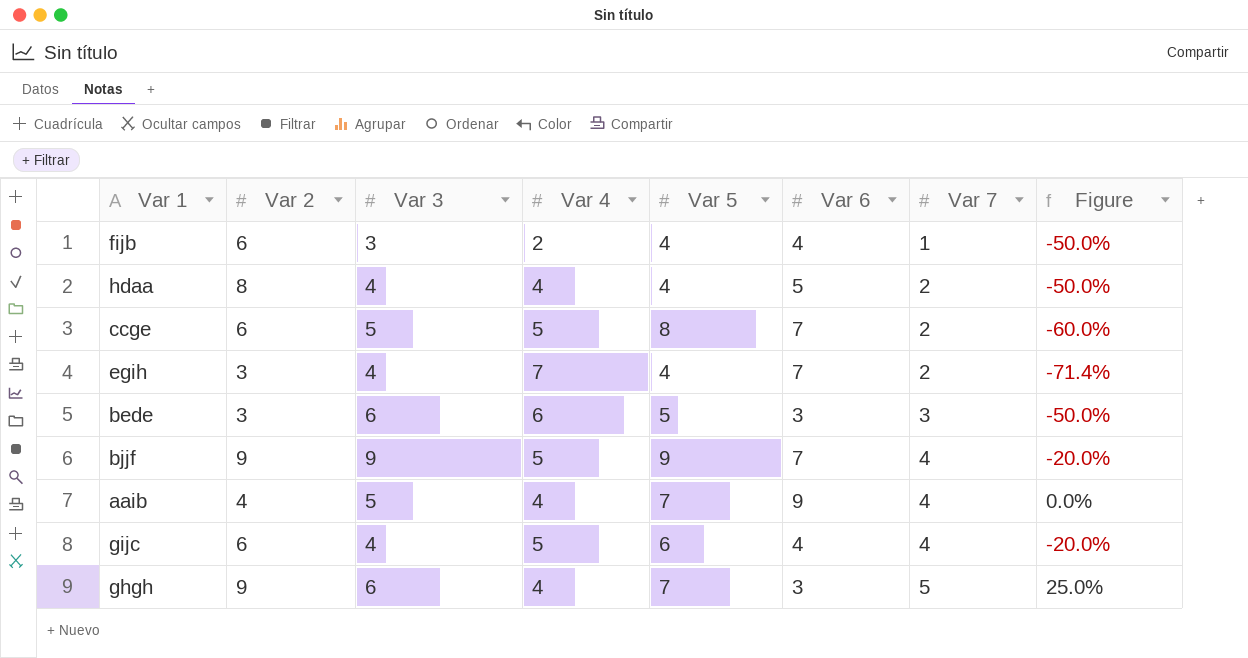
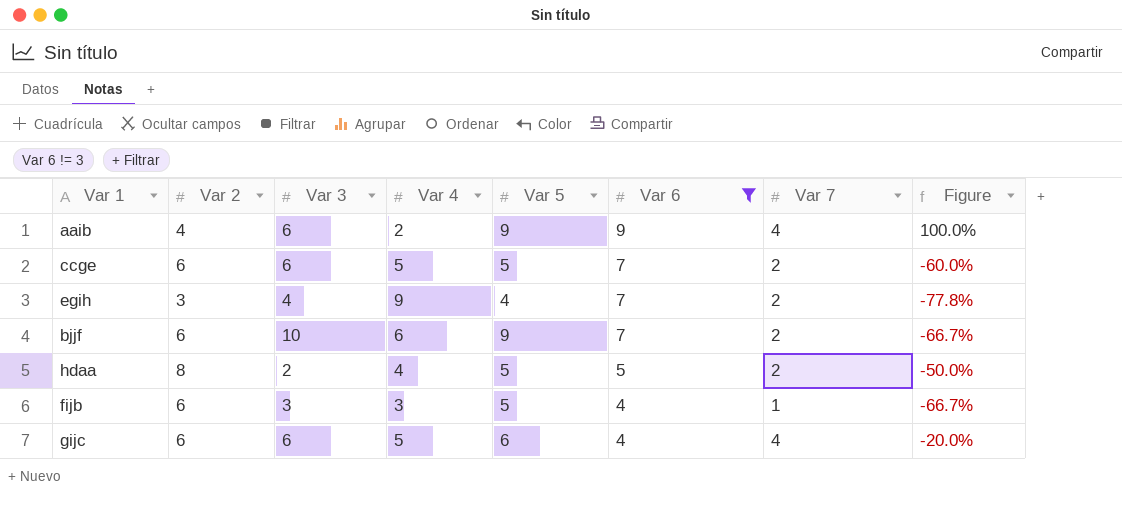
filter: none -> Var 6 != 3
row order: Var 7 ascending -> Var 6 descending
aaib | Var 3: 5 -> 6
aaib | Var 4: 4 -> 2
aaib | Var 5: 7 -> 9
aaib | Figure: 0.0% -> 100.0%
ccge | Var 3: 5 -> 6
ccge | Var 5: 8 -> 5
egih | Var 4: 7 -> 9
egih | Figure: -71.4% -> -77.8%
bjjf | Var 2: 9 -> 6
bjjf | Var 3: 9 -> 10
bjjf | Var 4: 5 -> 6
bjjf | Var 7: 4 -> 2
bjjf | Figure: -20.0% -> -66.7%
hdaa | Var 3: 4 -> 2
hdaa | Var 5: 4 -> 5
fijb | Var 4: 2 -> 3
fijb | Var 5: 4 -> 5
fijb | Figure: -50.0% -> -66.7%
gijc | Var 3: 4 -> 6

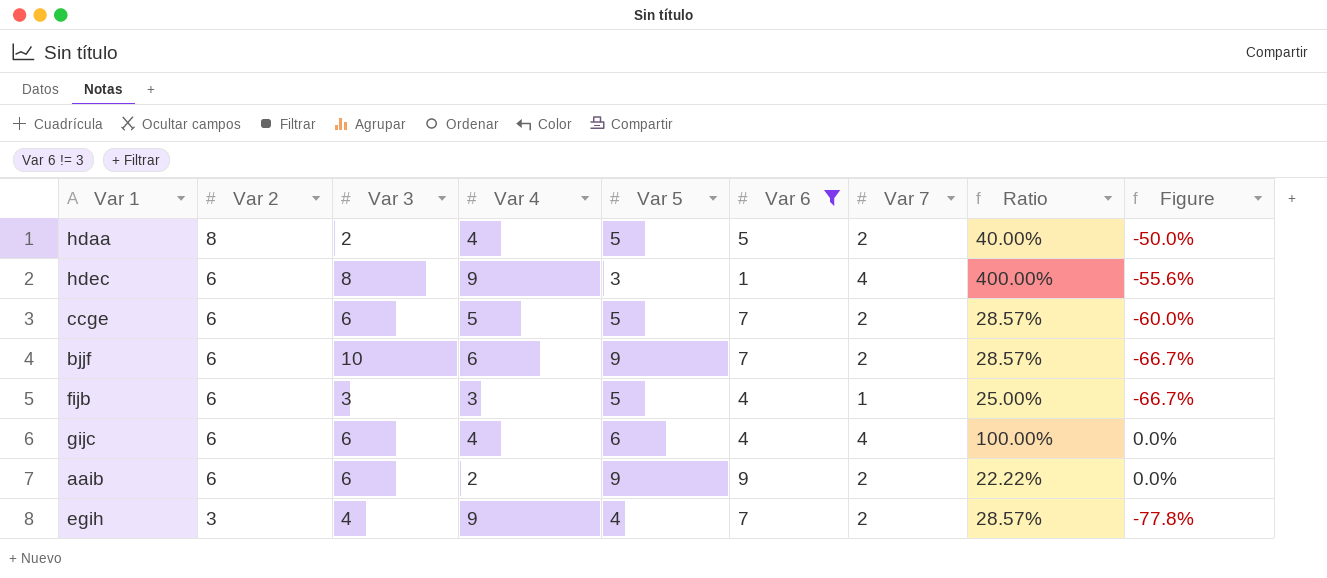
row order: Var 6 descending -> Var 2 descending
column Ratio | formula: none -> [Var 7] / [Var 6]
row hdec: none -> 6 | 8 | 9 | 3 | 1 | 4 | 400.00% | -55.6%
gijc | Var 4: 5 -> 4
gijc | Figure: -20.0% -> 0.0%
aaib | Var 2: 4 -> 6
aaib | Var 7: 4 -> 2
aaib | Figure: 100.0% -> 0.0%

